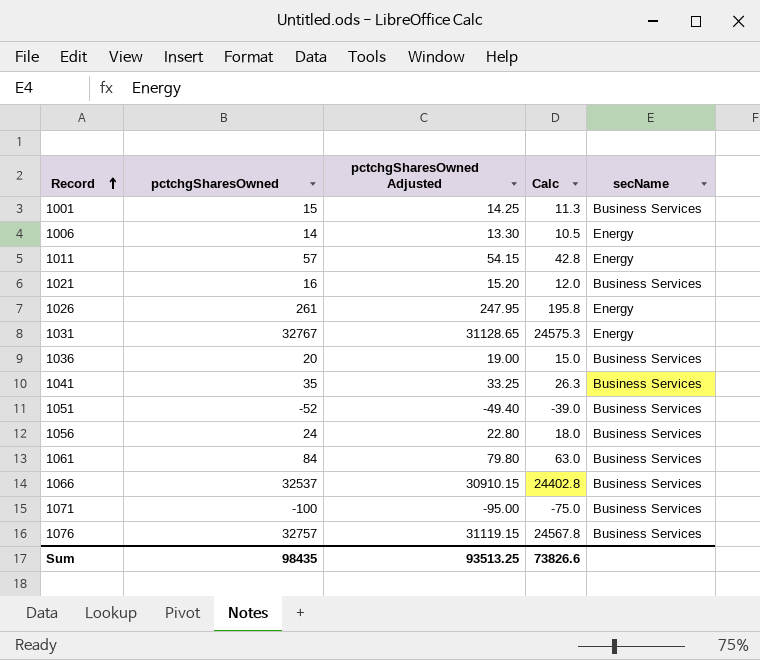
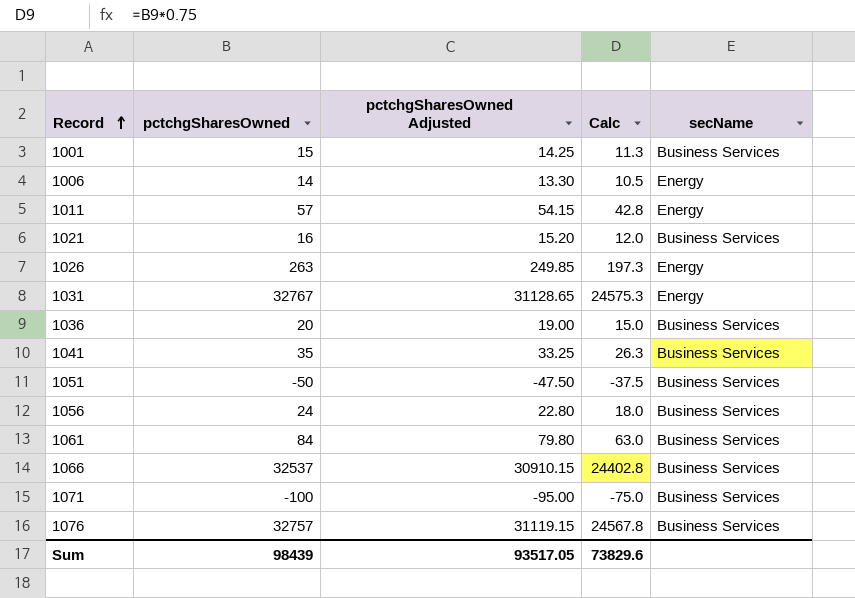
1026 | pctchgSharesOwned: 261 -> 263
1026 | pctchgSharesOwned Adjusted: 247.95 -> 249.85
1026 | Calc: 195.8 -> 197.3
1051 | pctchgSharesOwned: -52 -> -50
1051 | pctchgSharesOwned Adjusted: -49.40 -> -47.50
1051 | Calc: -39.0 -> -37.5
Sum | pctchgSharesOwned: 98435 -> 98439
Sum | pctchgSharesOwned Adjusted: 93513.25 -> 93517.05
Sum | Calc: 73826.6 -> 73829.6

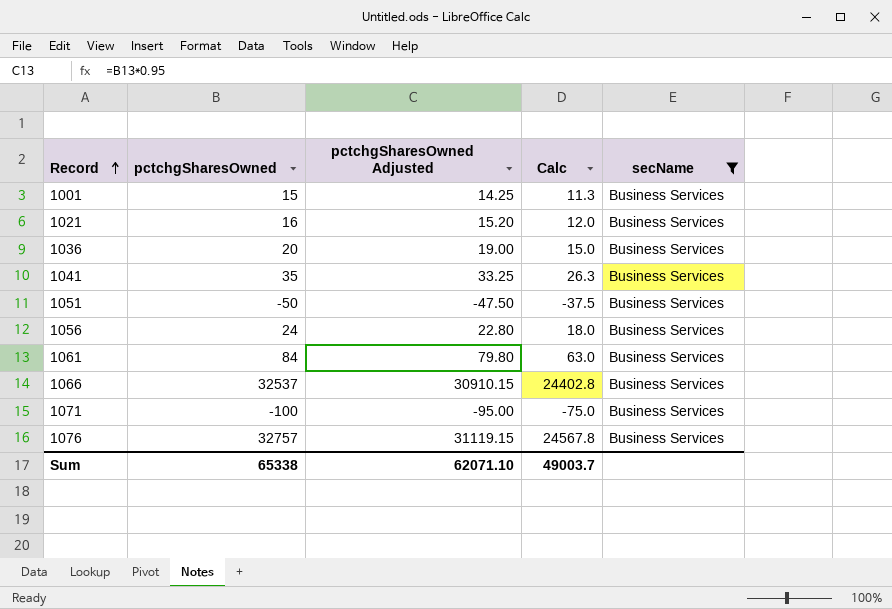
filter: none -> secName = Business Services
Sum | pctchgSharesOwned: 98439 -> 65338
Sum | pctchgSharesOwned Adjusted: 93517.05 -> 62071.10
Sum | Calc: 73829.6 -> 49003.7

